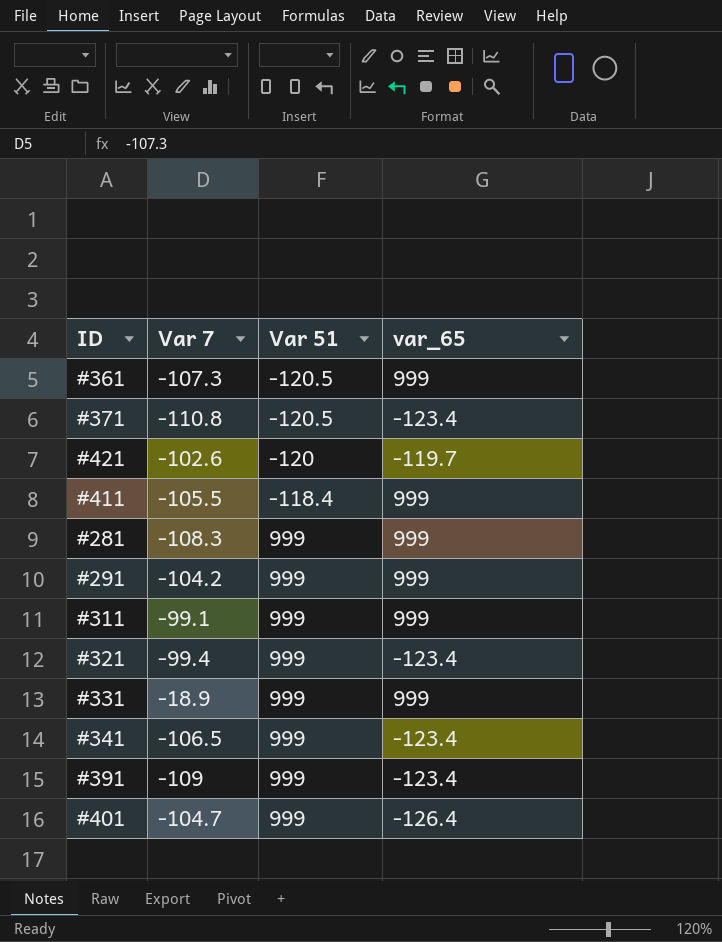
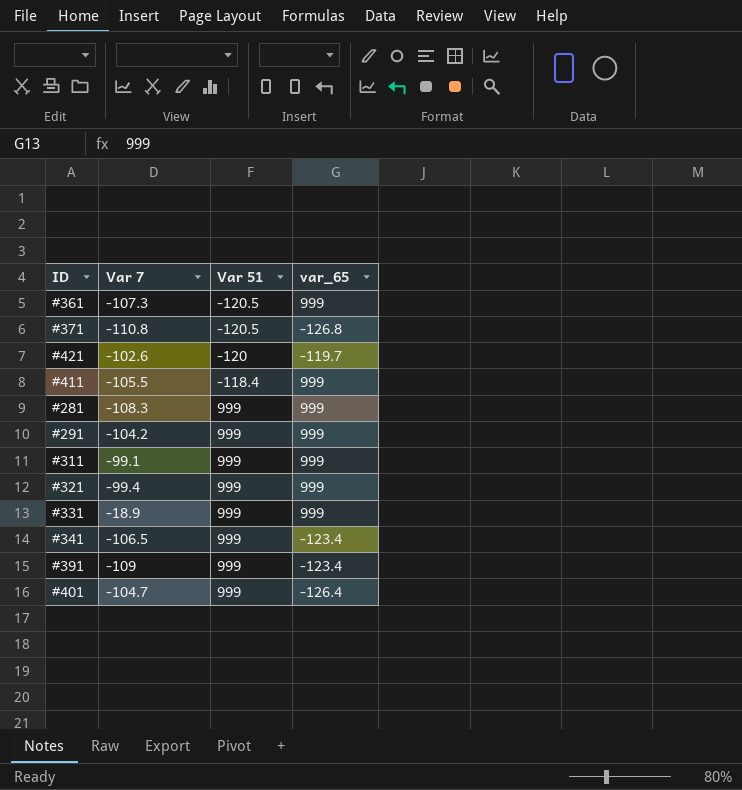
#371 | var_65: -123.4 -> -126.8
#321 | var_65: -123.4 -> 999

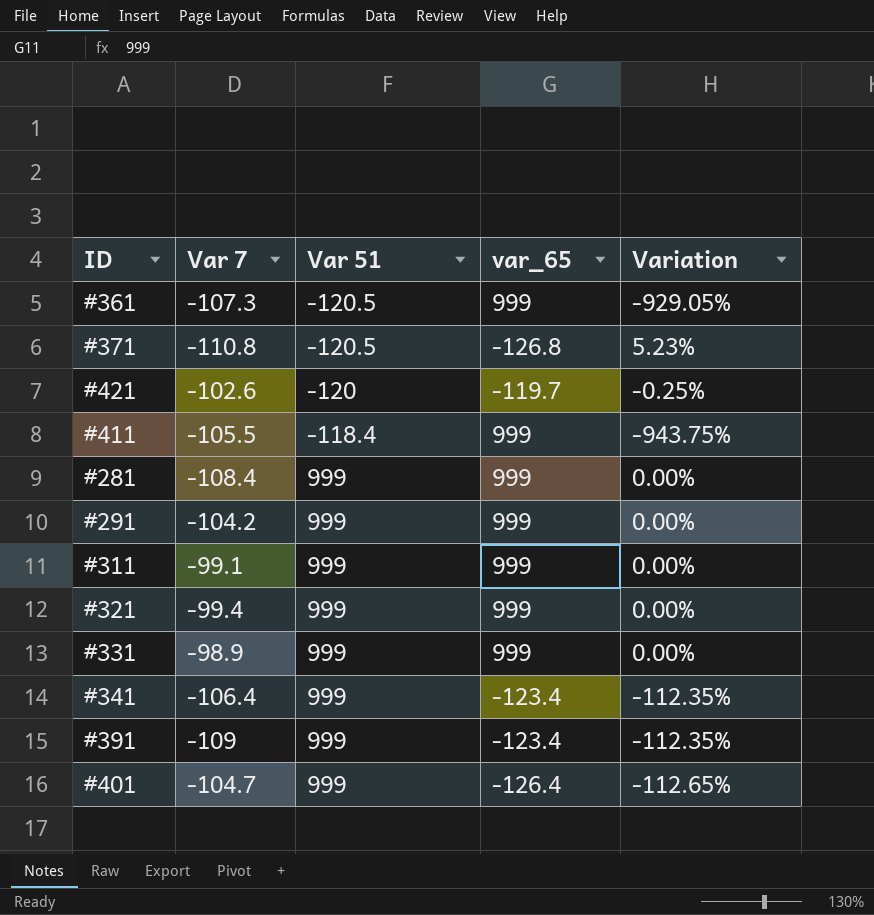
column Variation | formula: none -> ([var_65] - [Var 51]) / [Var 51]
#281 | Var 7: -108.3 -> -108.4
#331 | Var 7: -18.9 -> -98.9
#341 | Var 7: -106.5 -> -106.4

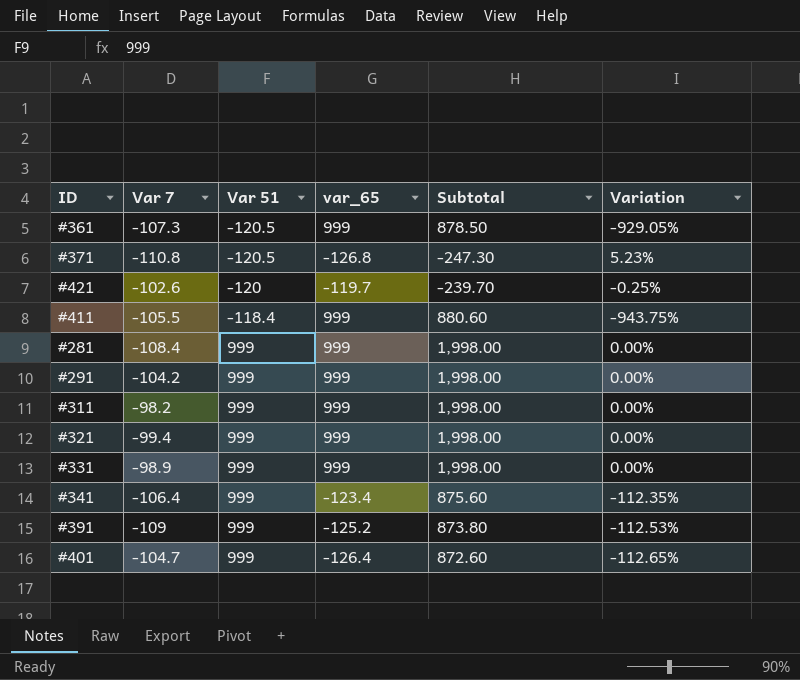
column Subtotal | formula: none -> [Var 51] + [var_65]
#311 | Var 7: -99.1 -> -98.2
#391 | var_65: -123.4 -> -125.2
#391 | Variation: -112.35% -> -112.53%

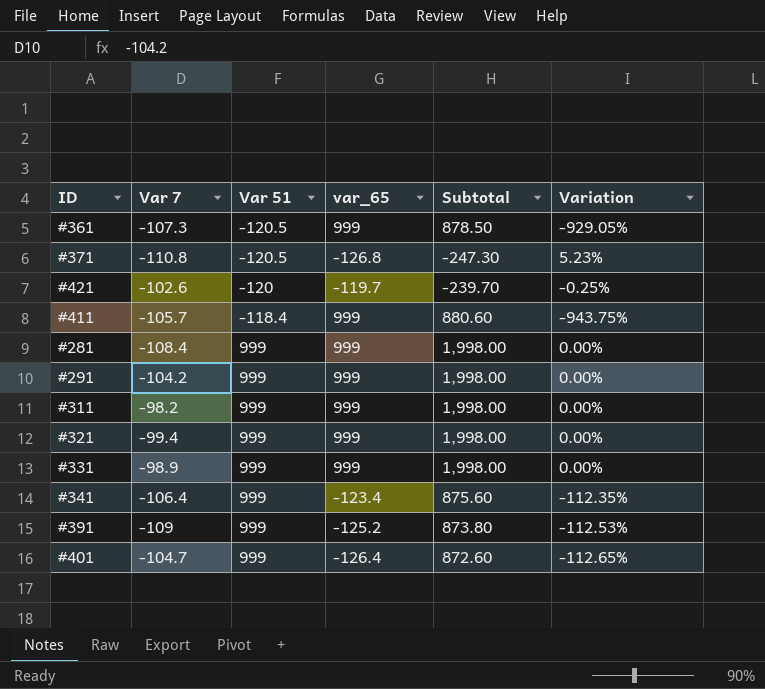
#411 | Var 7: -105.5 -> -105.7

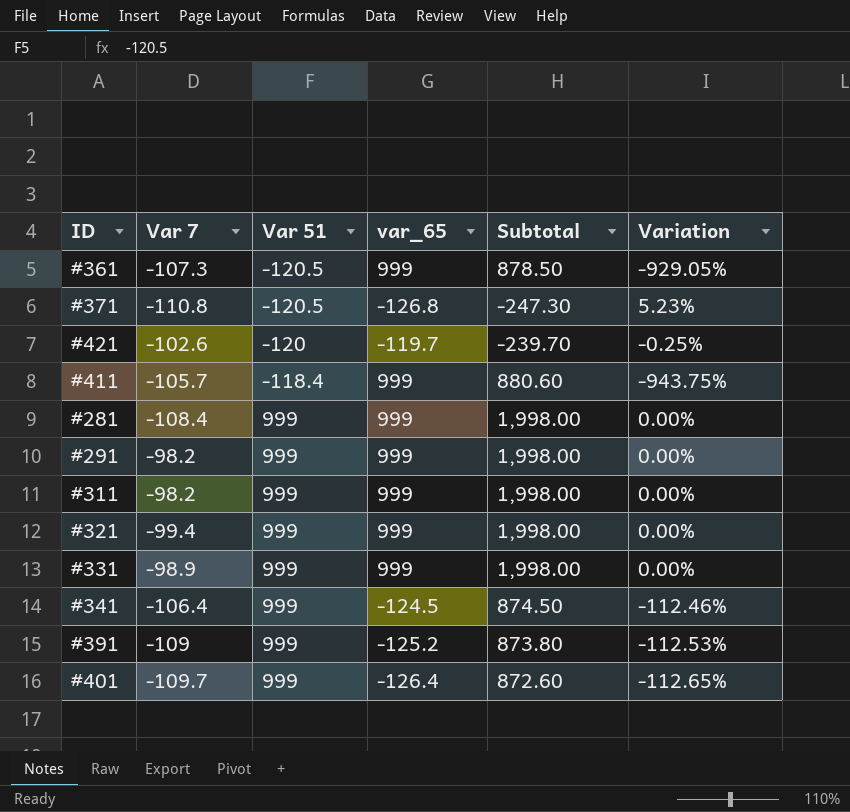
#291 | Var 7: -104.2 -> -98.2
#341 | var_65: -123.4 -> -124.5
#341 | Subtotal: 875.60 -> 874.50
#341 | Variation: -112.35% -> -112.46%
#401 | Var 7: -104.7 -> -109.7

